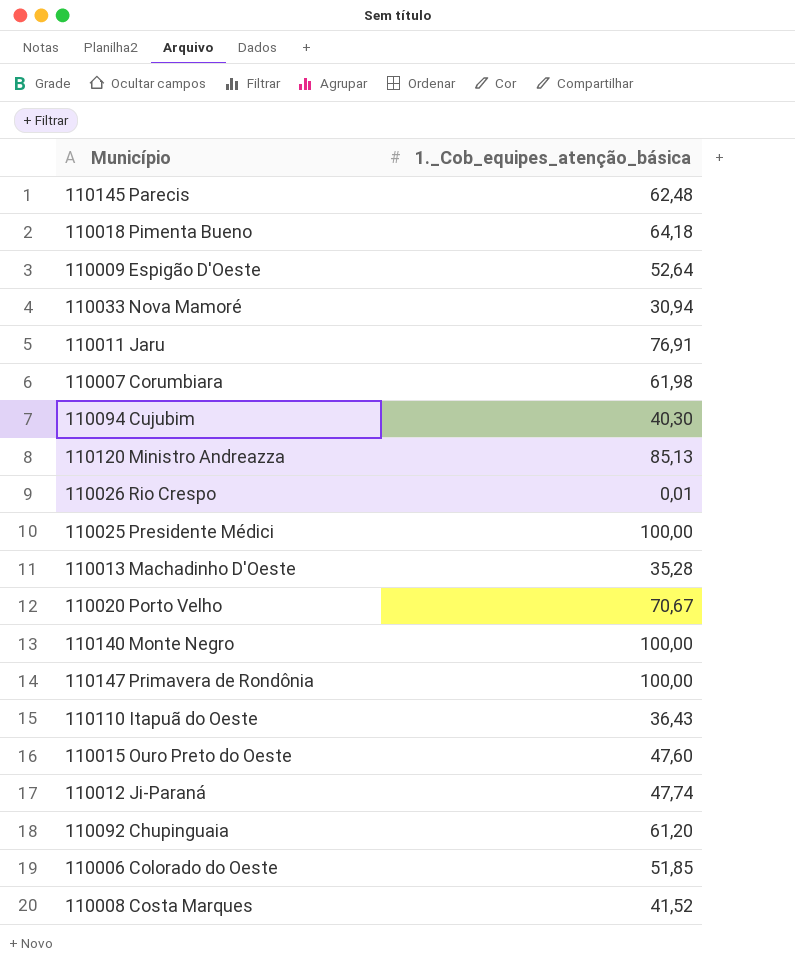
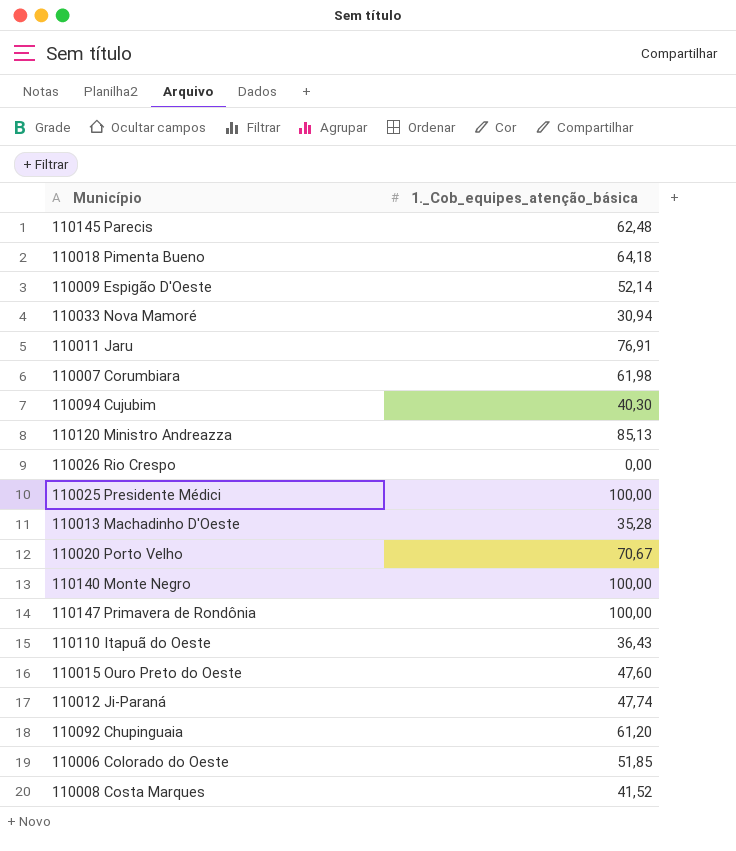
110009 Espigão D'Oeste | 1._Cob_equipes_atenção_básica: 52,64 -> 52,14
110026 Rio Crespo | 1._Cob_equipes_atenção_básica: 0,01 -> 0,00

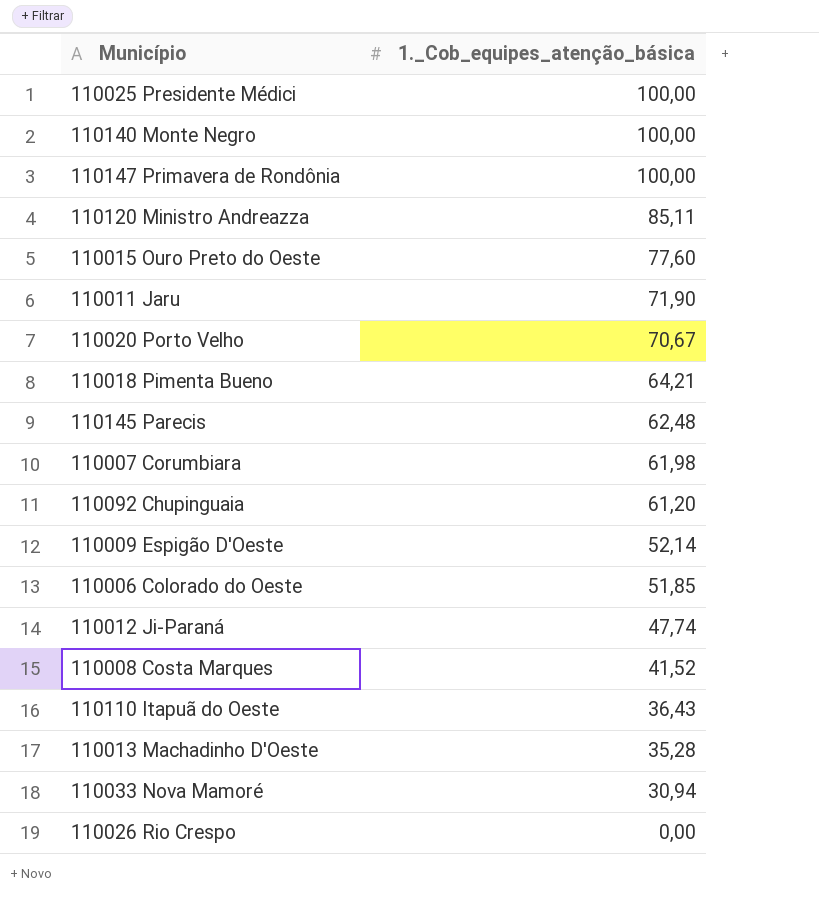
row order: none -> 1._Cob_equipes_atenção_básica descending
row 110094 Cujubim: 40,30 -> none
110120 Ministro Andreazza | 1._Cob_equipes_atenção_básica: 85,13 -> 85,11
110015 Ouro Preto do Oeste | 1._Cob_equipes_atenção_básica: 47,60 -> 77,60
110011 Jaru | 1._Cob_equipes_atenção_básica: 76,91 -> 71,90
110018 Pimenta Bueno | 1._Cob_equipes_atenção_básica: 64,18 -> 64,21

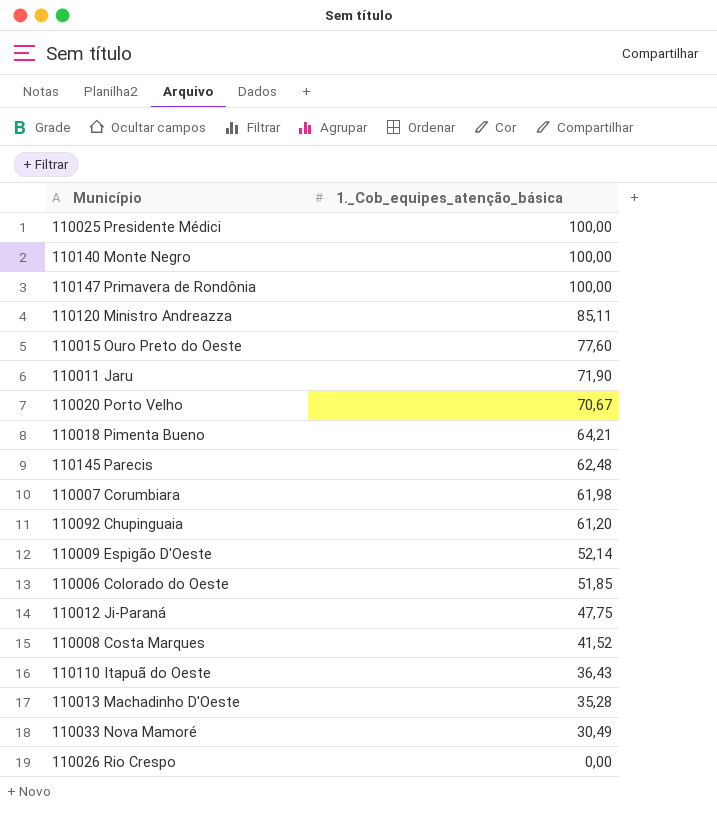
110012 Ji-Paraná | 1._Cob_equipes_atenção_básica: 47,74 -> 47,75
110033 Nova Mamoré | 1._Cob_equipes_atenção_básica: 30,94 -> 30,49

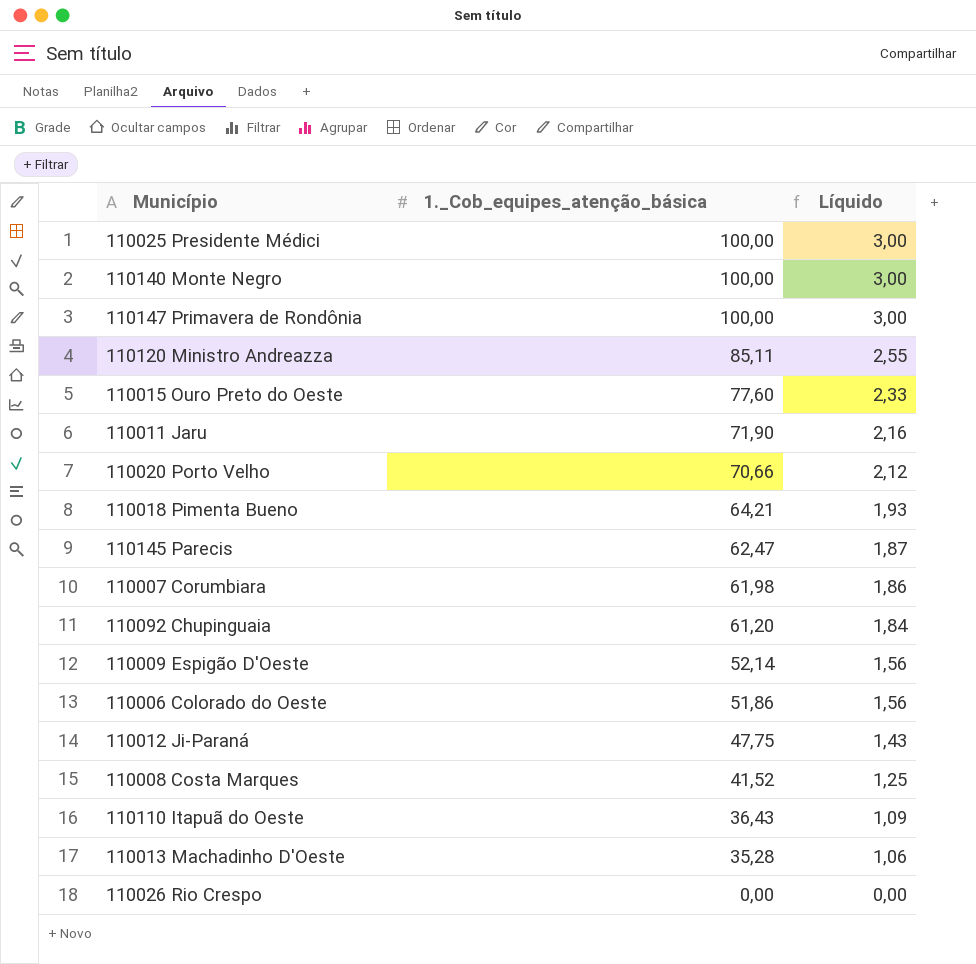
column Líquido | formula: none -> [1._Cob_equipes_atenção_básica] * 0,03
row 110033 Nova Mamoré: 30,49 -> none
110020 Porto Velho | 1._Cob_equipes_atenção_básica: 70,67 -> 70,66
110145 Parecis | 1._Cob_equipes_atenção_básica: 62,48 -> 62,47
110006 Colorado do Oeste | 1._Cob_equipes_atenção_básica: 51,85 -> 51,86

